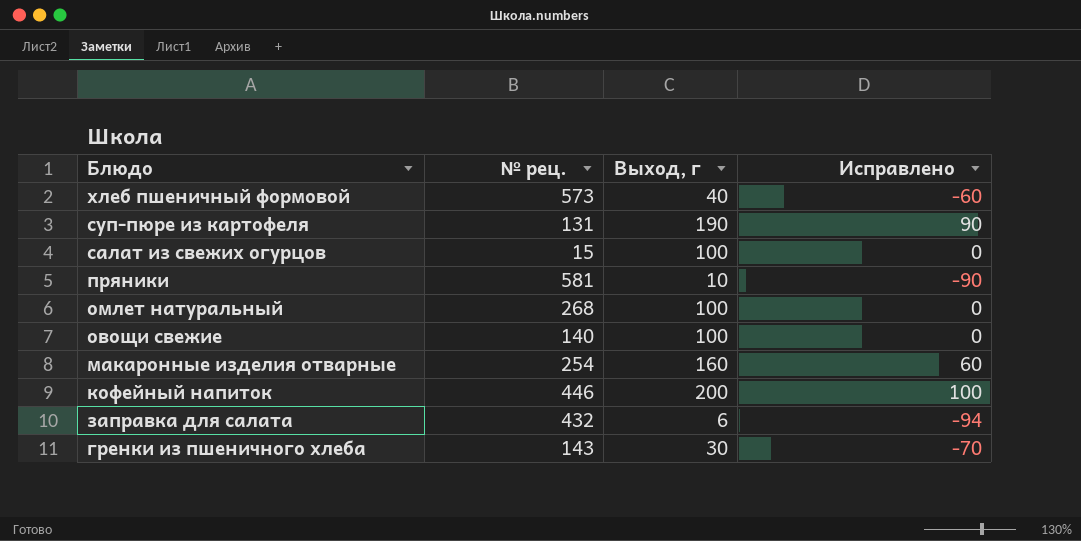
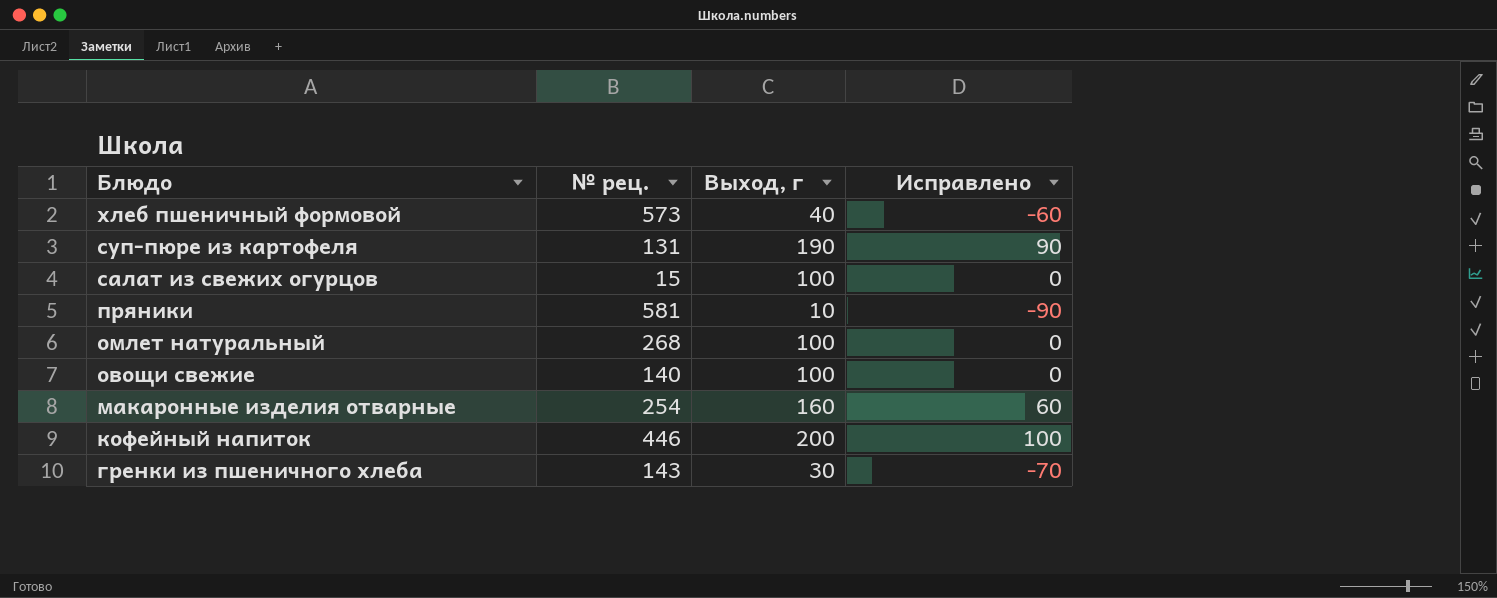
row заправка для салата: 432 | 6 | -94 -> none

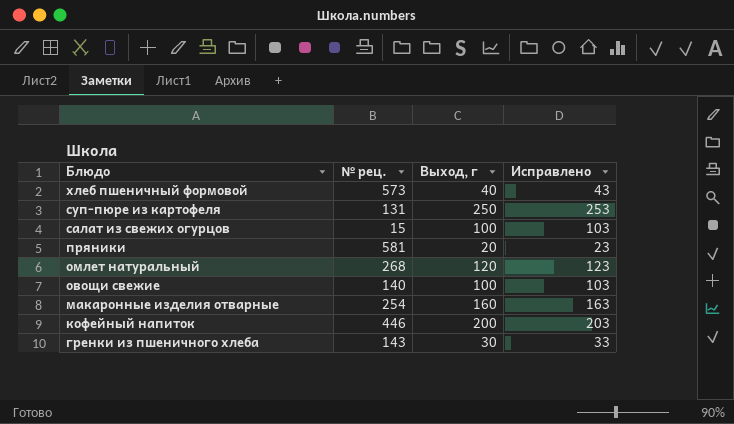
column Исправлено | formula: [Выход, г] - 100 -> [Выход, г] + 3
суп-пюре из картофеля | Выход, г: 190 -> 250
пряники | Выход, г: 10 -> 20
омлет натуральный | Выход, г: 100 -> 120

